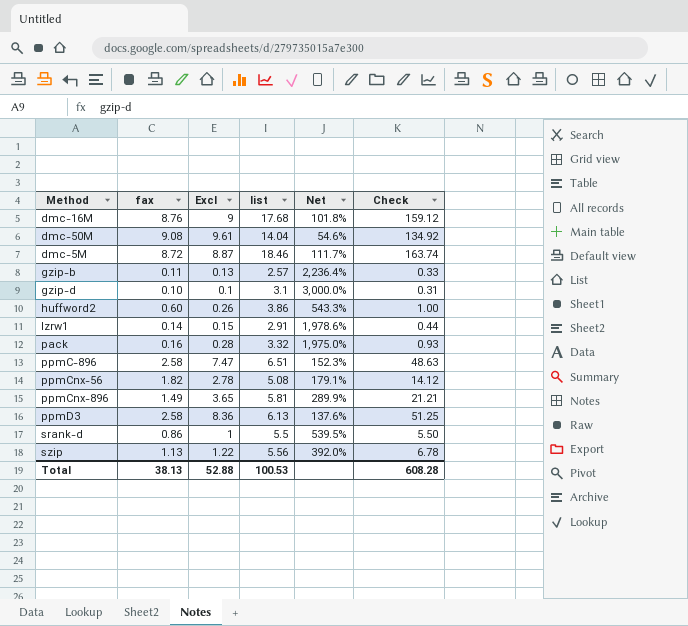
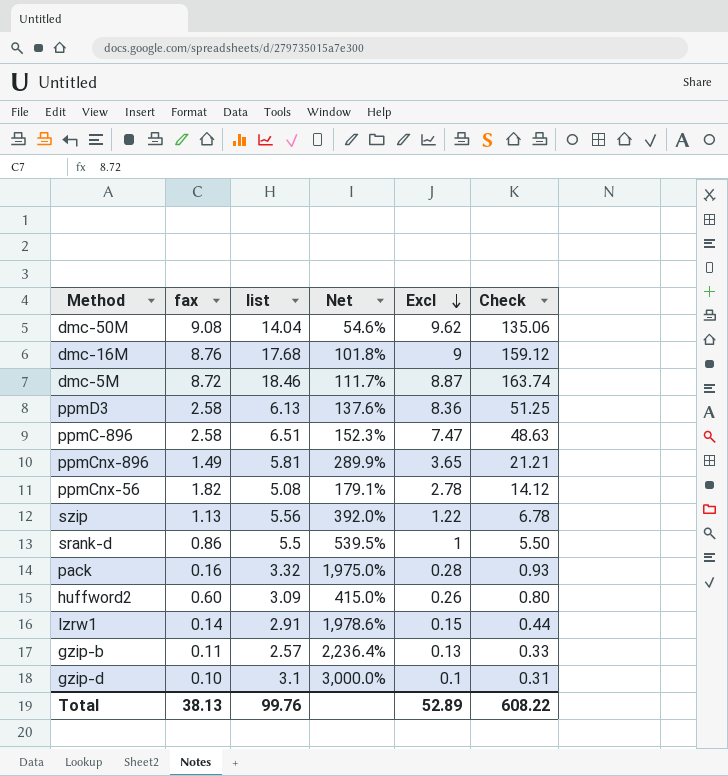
row order: none -> Excl descending
column Excl | position: 3 -> 5
dmc-50M | Excl: 9.61 -> 9.62
dmc-50M | Check: 134.92 -> 135.06
huffword2 | list: 3.86 -> 3.09
huffword2 | Net: 543.3% -> 415.0%
huffword2 | Check: 1.00 -> 0.80
Total | list: 100.53 -> 99.76
Total | Excl: 52.88 -> 52.89
Total | Check: 608.28 -> 608.22

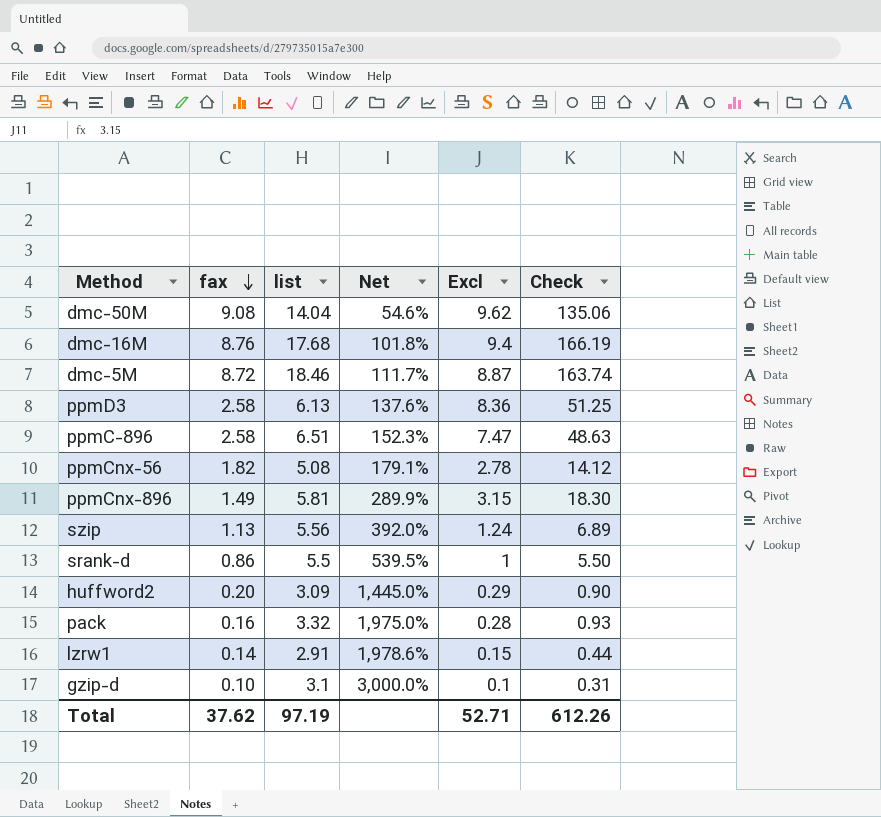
row order: Excl descending -> fax descending
row gzip-b: 0.11 | 2.57 | 2,236.4% | 0.13 | 0.33 -> none
dmc-16M | Excl: 9 -> 9.4
dmc-16M | Check: 159.12 -> 166.19
ppmCnx-896 | Excl: 3.65 -> 3.15
ppmCnx-896 | Check: 21.21 -> 18.30
szip | Excl: 1.22 -> 1.24
szip | Check: 6.78 -> 6.89
huffword2 | fax: 0.60 -> 0.20
huffword2 | Net: 415.0% -> 1,445.0%
huffword2 | Excl: 0.26 -> 0.29
huffword2 | Check: 0.80 -> 0.90
Total | fax: 38.13 -> 37.62
Total | list: 99.76 -> 97.19
Total | Excl: 52.89 -> 52.71
Total | Check: 608.22 -> 612.26

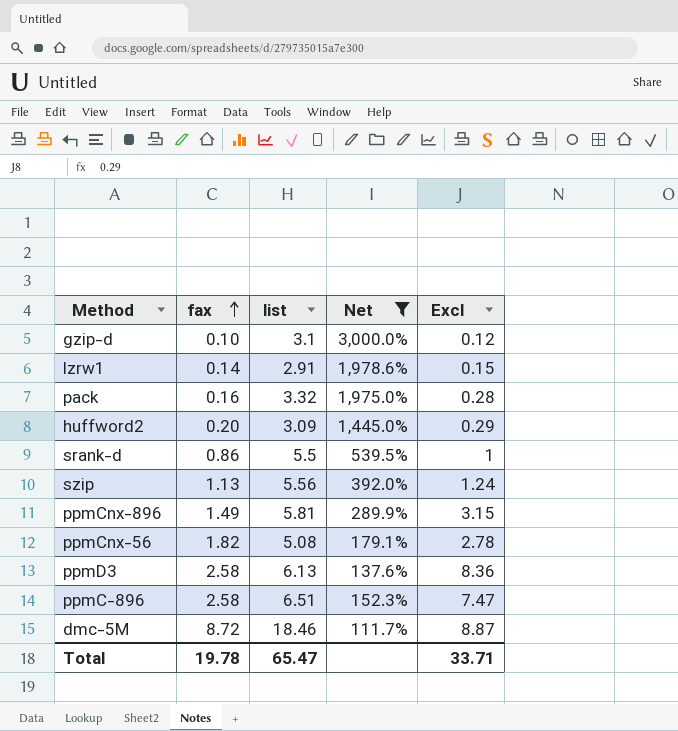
filter: none -> Net >= 111.7%
row order: fax descending -> fax ascending
column Check | formula: [list] * [Excl] -> none
gzip-d | Excl: 0.1 -> 0.12
Total | fax: 37.62 -> 19.78
Total | list: 97.19 -> 65.47
Total | Excl: 52.71 -> 33.71

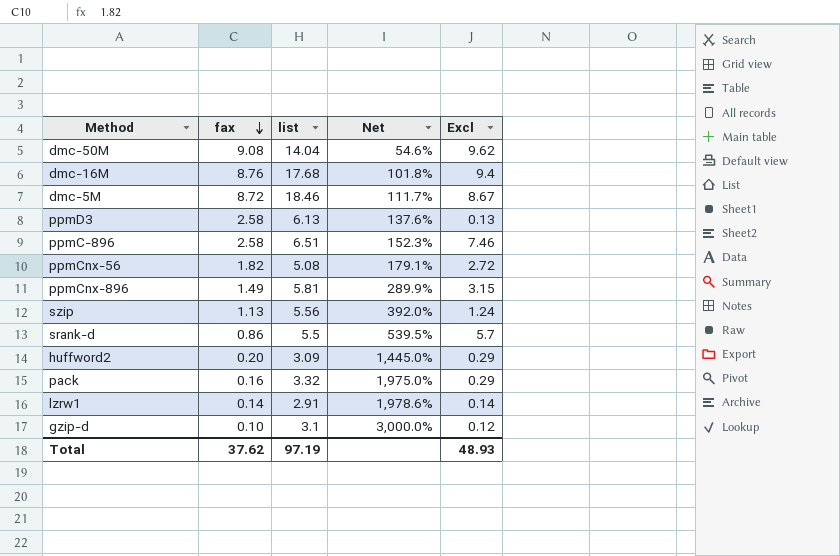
filter: Net >= 111.7% -> none
row order: fax ascending -> fax descending
dmc-5M | Excl: 8.87 -> 8.67
ppmD3 | Excl: 8.36 -> 0.13
ppmC-896 | Excl: 7.47 -> 7.46
ppmCnx-56 | Excl: 2.78 -> 2.72
srank-d | Excl: 1 -> 5.7
pack | Excl: 0.28 -> 0.29
lzrw1 | Excl: 0.15 -> 0.14
Total | fax: 19.78 -> 37.62
Total | list: 65.47 -> 97.19
Total | Excl: 33.71 -> 48.93

